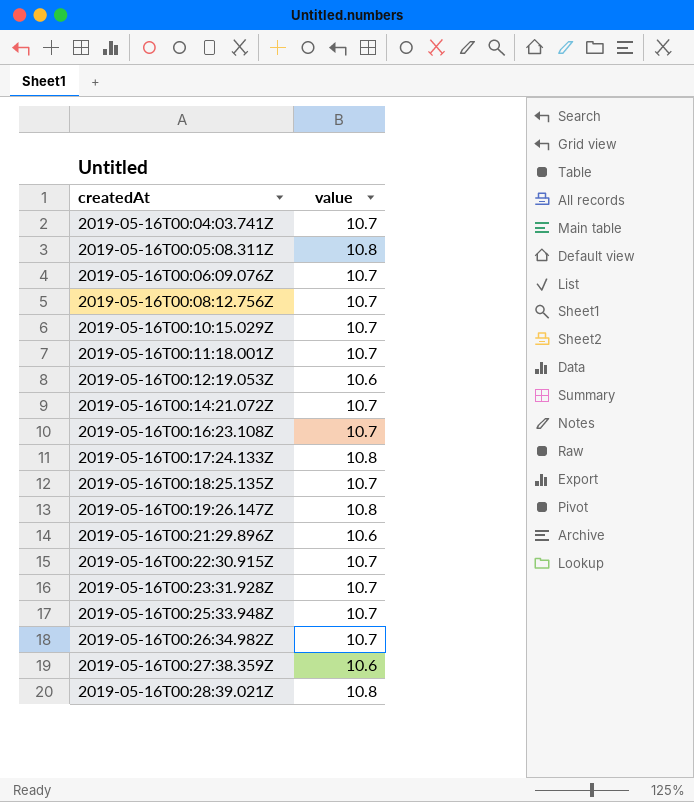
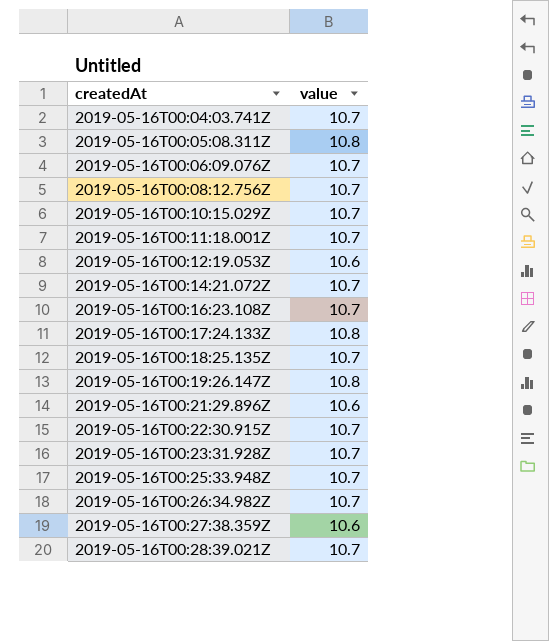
2019-05-16T00:28:39.021Z | value: 10.8 -> 10.7

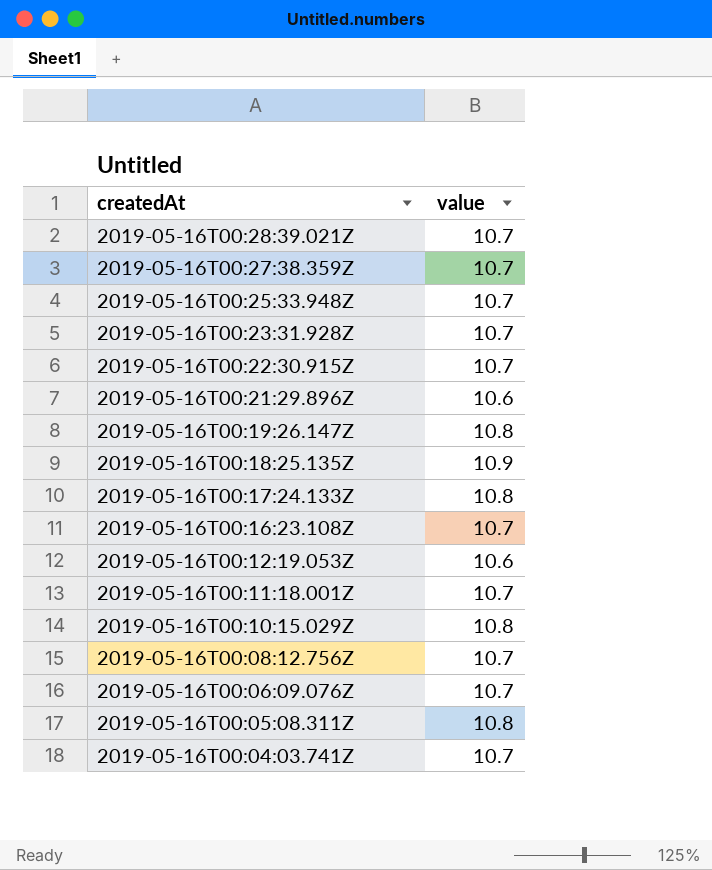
row order: createdAt ascending -> createdAt descending
row 2019-05-16T00:14:21.072Z: 10.7 -> none
row 2019-05-16T00:26:34.982Z: 10.7 -> none
2019-05-16T00:27:38.359Z | value: 10.6 -> 10.7
2019-05-16T00:18:25.135Z | value: 10.7 -> 10.9
2019-05-16T00:10:15.029Z | value: 10.7 -> 10.8

